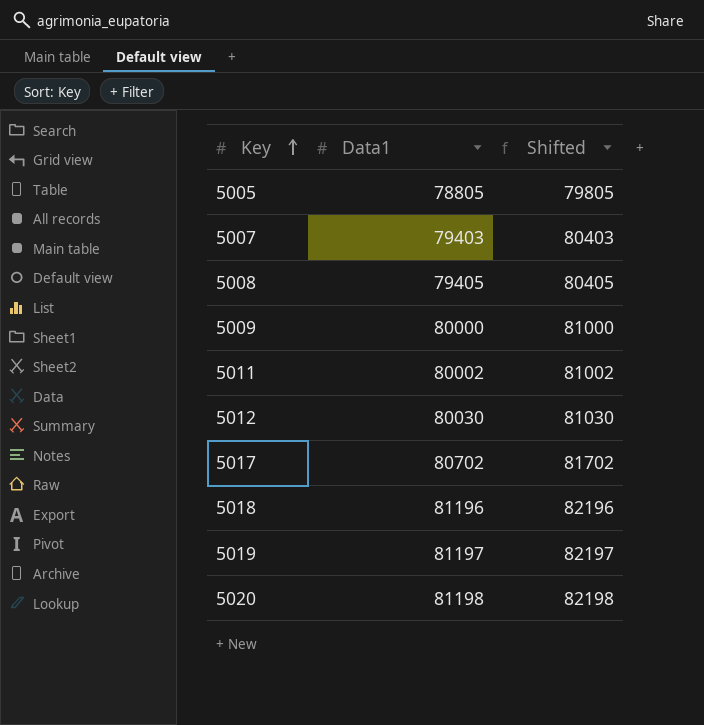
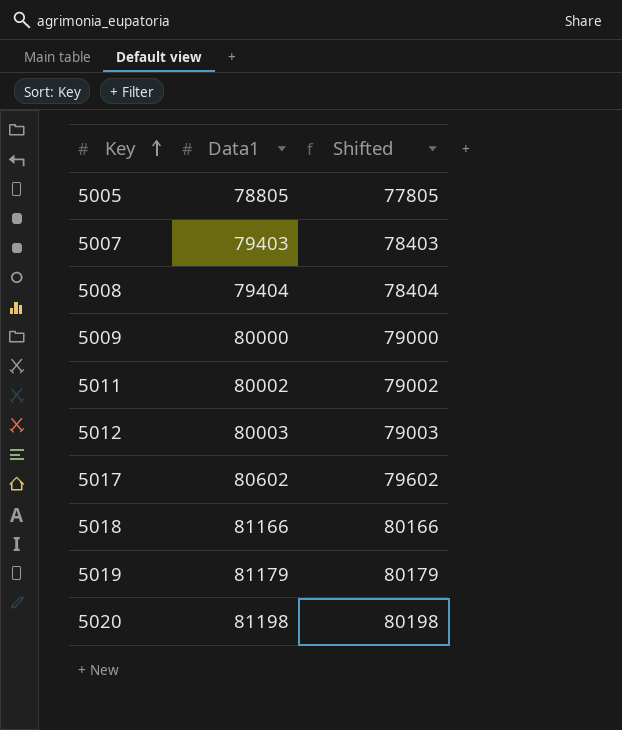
column Shifted | formula: [Data1] + 1000 -> [Data1] - 1000
5008 | Data1: 79405 -> 79404
5012 | Data1: 80030 -> 80003
5017 | Data1: 80702 -> 80602
5018 | Data1: 81196 -> 81166
5019 | Data1: 81197 -> 81179

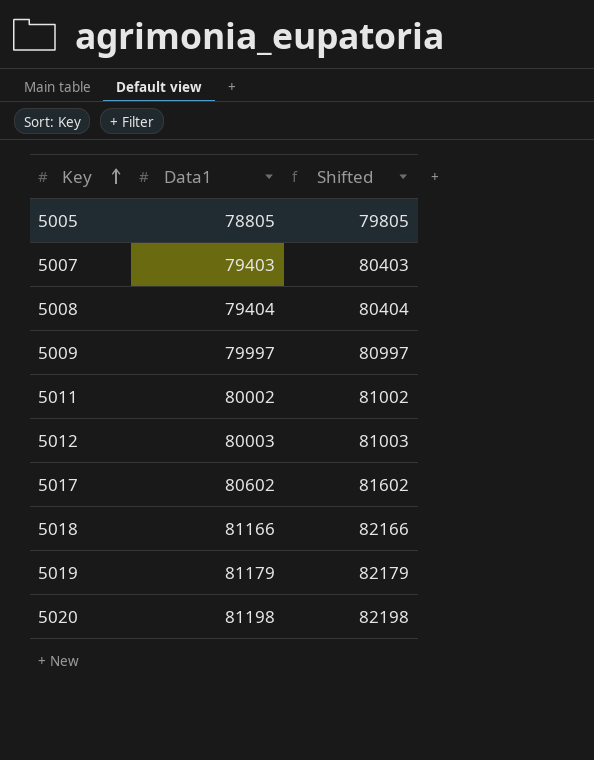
column Shifted | formula: [Data1] - 1000 -> [Data1] + 1000
5009 | Data1: 80000 -> 79997

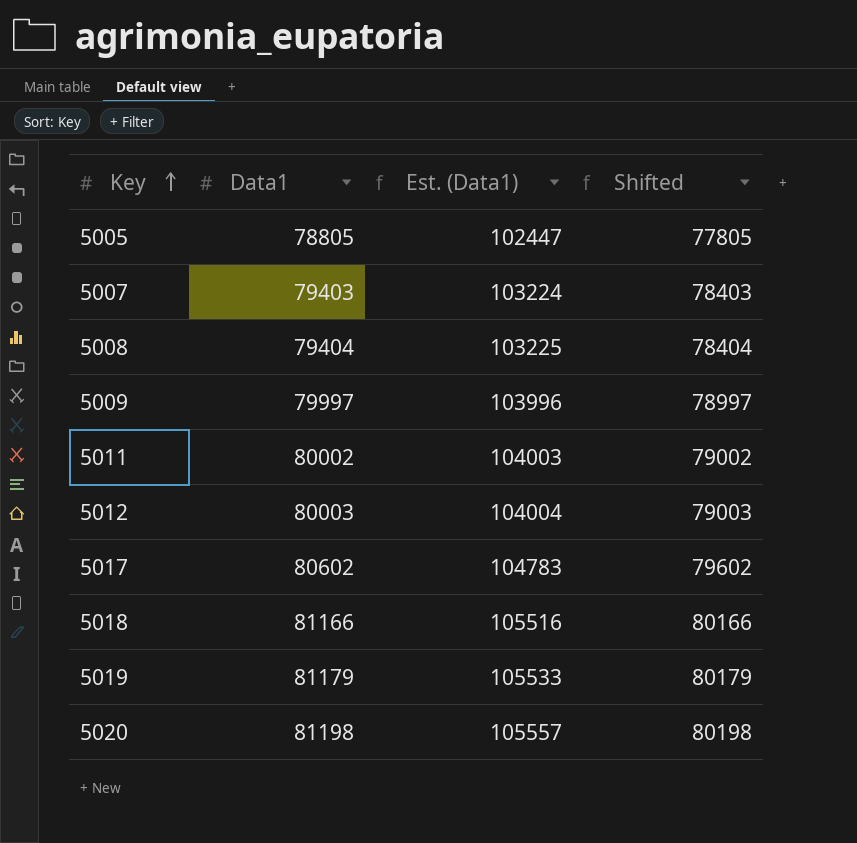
column Est. (Data1) | formula: none -> [Data1] * 1.3
column Shifted | formula: [Data1] + 1000 -> [Data1] - 1000

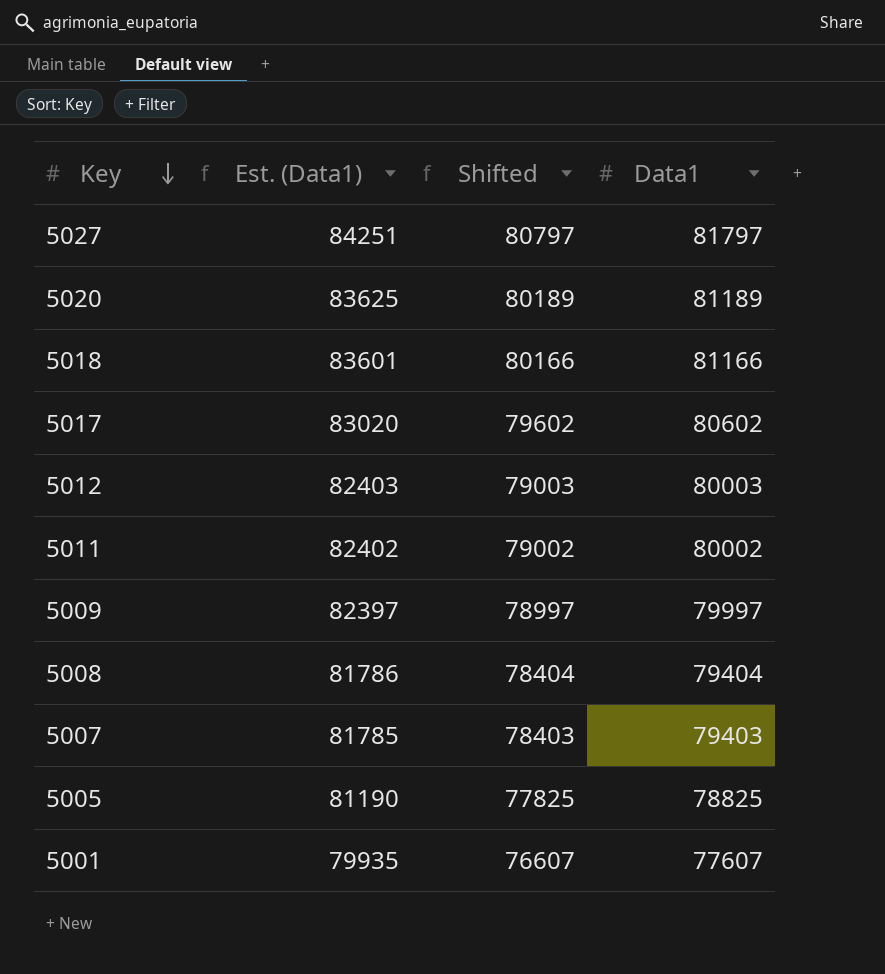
row order: Key ascending -> Key descending
column Est. (Data1) | formula: [Data1] * 1.3 -> [Data1] * 1.03
column Data1 | position: 2 -> 4
row 5019: 81179 | 105533 | 80179 -> none
row 5027: none -> 84251 | 80797 | 81797
5020 | Shifted: 80198 -> 80189
5020 | Data1: 81198 -> 81189
5005 | Shifted: 77805 -> 77825
5005 | Data1: 78805 -> 78825
row 5001: none -> 79935 | 76607 | 77607

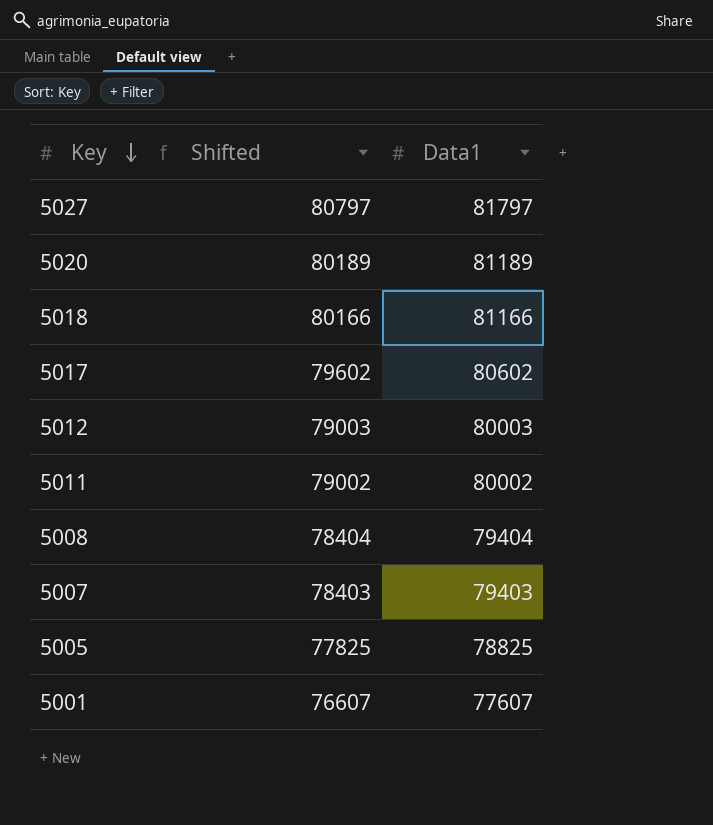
column Est. (Data1) | formula: [Data1] * 1.03 -> none
row 5009: 82397 | 78997 | 79997 -> none

